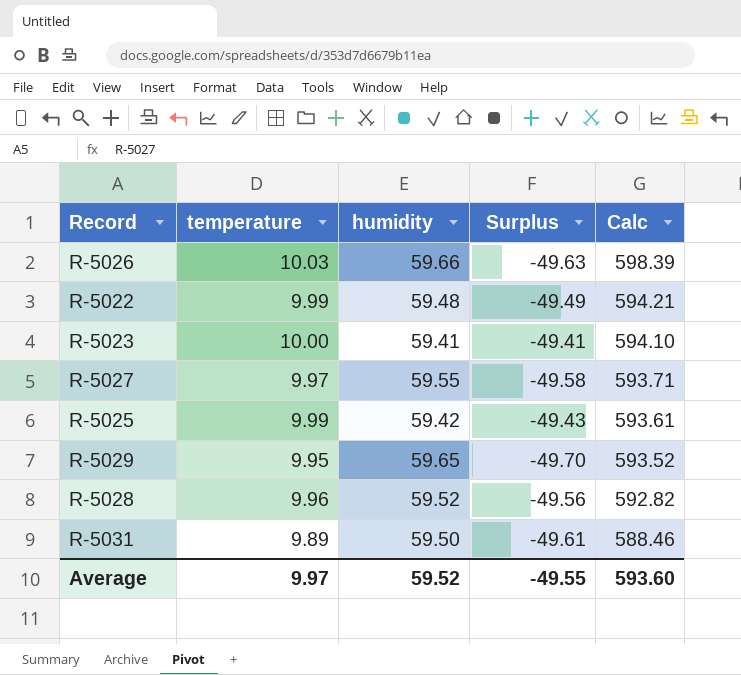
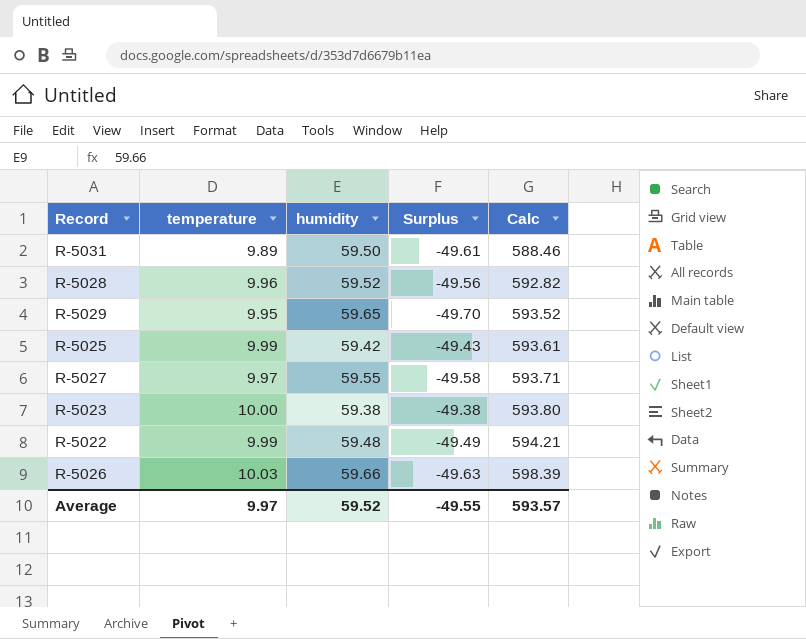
row order: Calc descending -> Calc ascending
R-5023 | humidity: 59.41 -> 59.38
R-5023 | Surplus: -49.41 -> -49.38
R-5023 | Calc: 594.10 -> 593.80
Average | Calc: 593.60 -> 593.57

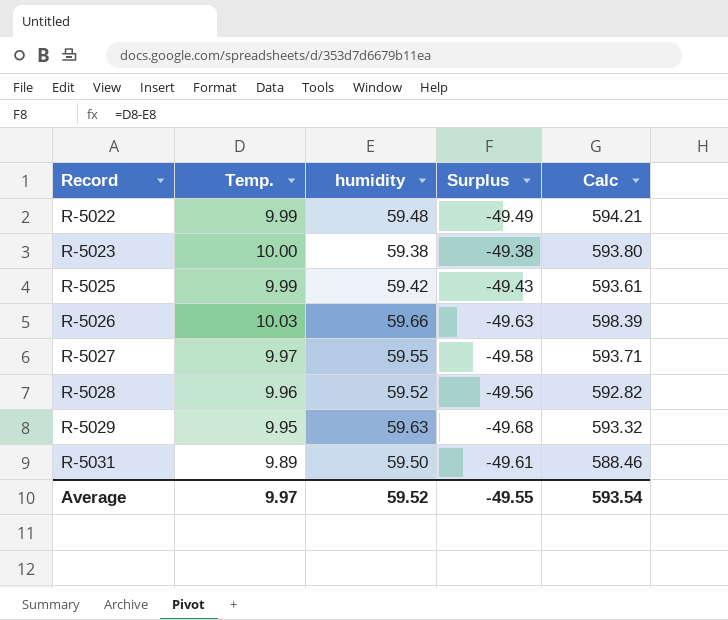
row order: Calc ascending -> Record ascending
column name: temperature -> Temp.
R-5029 | humidity: 59.65 -> 59.63
R-5029 | Surplus: -49.70 -> -49.68
R-5029 | Calc: 593.52 -> 593.32
Average | Calc: 593.57 -> 593.54

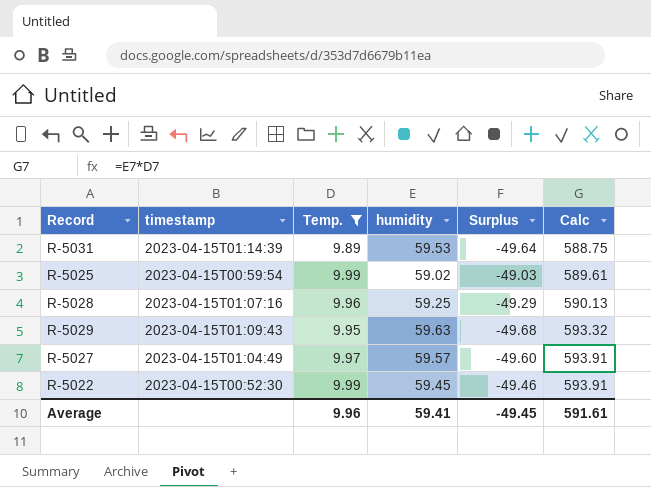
filter: none -> Temp. <= 9.99
row order: Record ascending -> Calc ascending
column timestamp | position: none -> 2
R-5031 | humidity: 59.50 -> 59.53
R-5031 | Surplus: -49.61 -> -49.64
R-5031 | Calc: 588.46 -> 588.75
R-5025 | humidity: 59.42 -> 59.02
R-5025 | Surplus: -49.43 -> -49.03
R-5025 | Calc: 593.61 -> 589.61
R-5028 | humidity: 59.52 -> 59.25
R-5028 | Surplus: -49.56 -> -49.29
R-5028 | Calc: 592.82 -> 590.13
R-5027 | humidity: 59.55 -> 59.57
R-5027 | Surplus: -49.58 -> -49.60
R-5027 | Calc: 593.71 -> 593.91
R-5022 | humidity: 59.48 -> 59.45
R-5022 | Surplus: -49.49 -> -49.46
R-5022 | Calc: 594.21 -> 593.91
Average | Temp.: 9.97 -> 9.96
Average | humidity: 59.52 -> 59.41
Average | Surplus: -49.55 -> -49.45
Average | Calc: 593.54 -> 591.61

